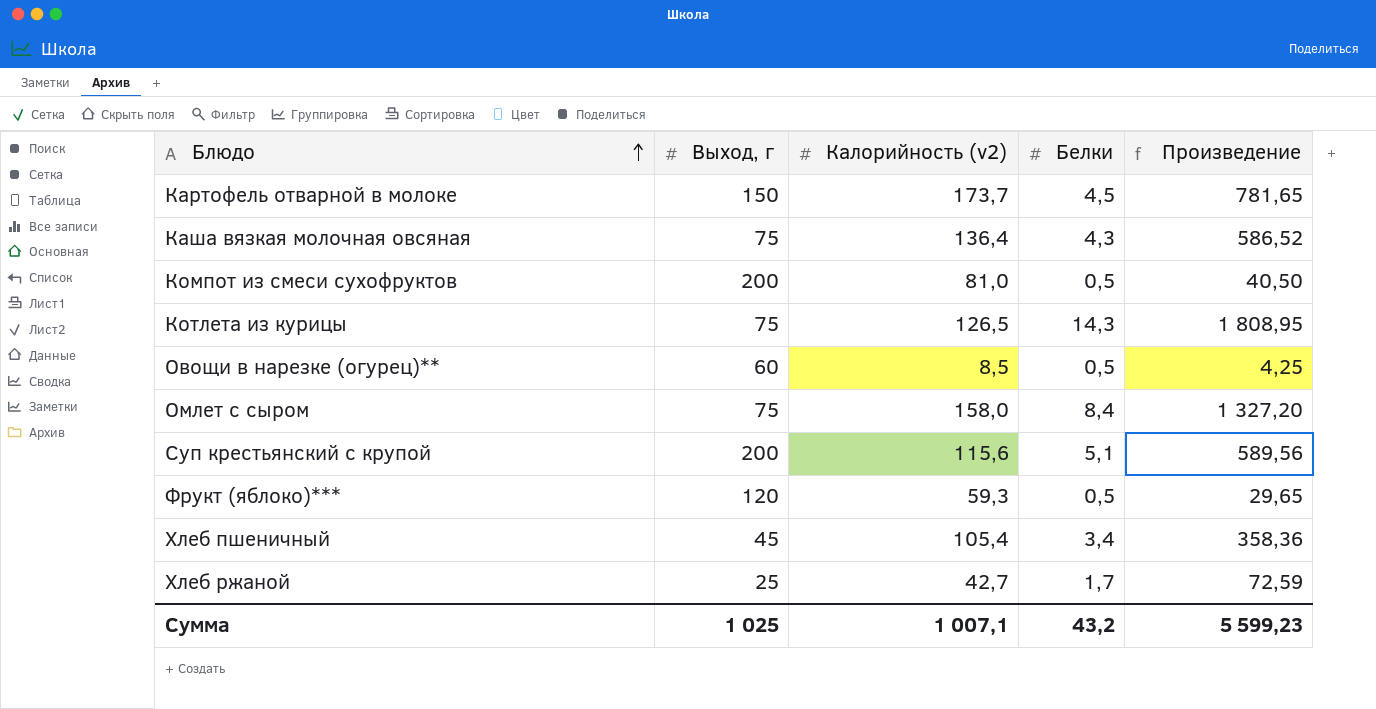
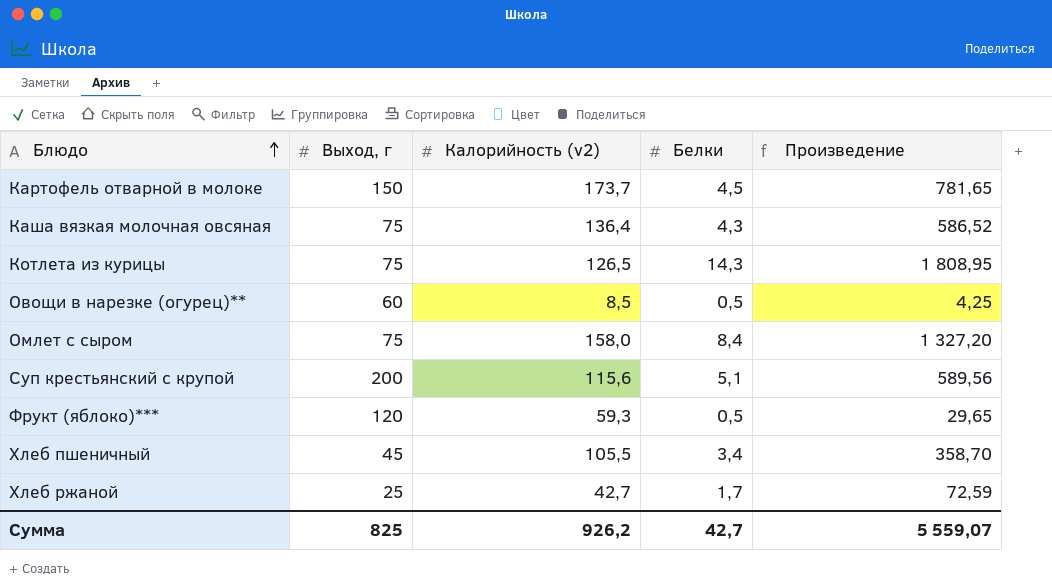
row Компот из смеси сухофруктов: 200 | 81,0 | 0,5 | 40,50 -> none
Хлеб пшеничный | Калорийность (v2): 105,4 -> 105,5
Хлеб пшеничный | Произведение: 358,36 -> 358,70
Сумма | Выход, г: 1 025 -> 825
Сумма | Калорийность (v2): 1 007,1 -> 926,2
Сумма | Белки: 43,2 -> 42,7
Сумма | Произведение: 5 599,23 -> 5 559,07

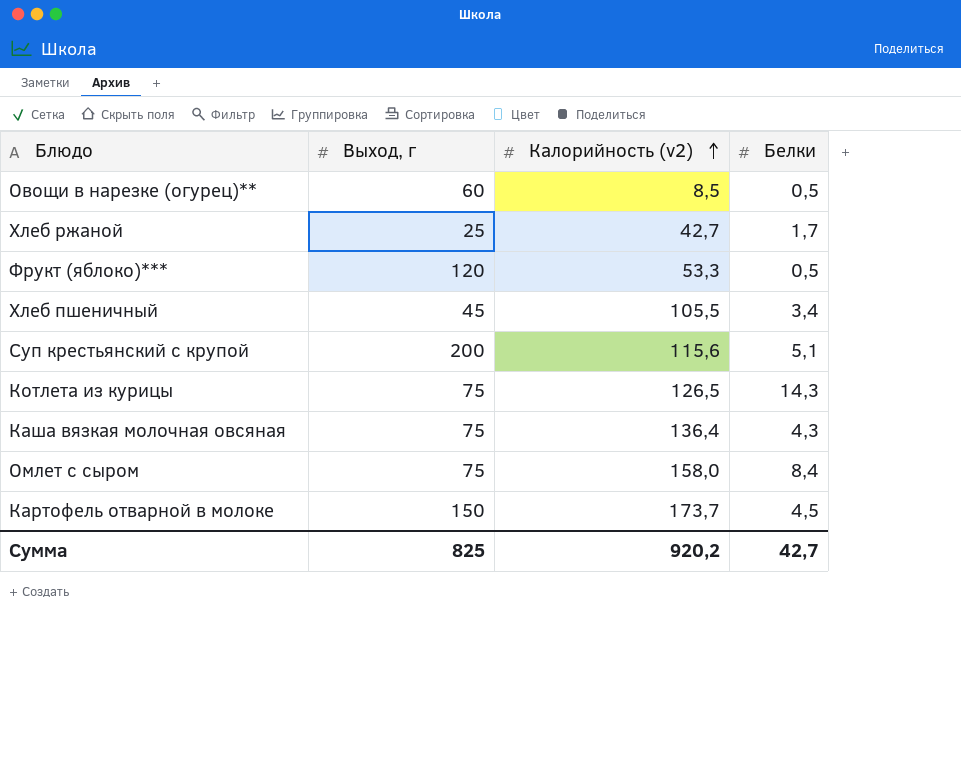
row order: Блюдо ascending -> Калорийность (v2) ascending
column Произведение | formula: [Калорийность (v2)] * [Белки] -> none
Фрукт (яблоко)*** | Калорийность (v2): 59,3 -> 53,3
Сумма | Калорийность (v2): 926,2 -> 920,2

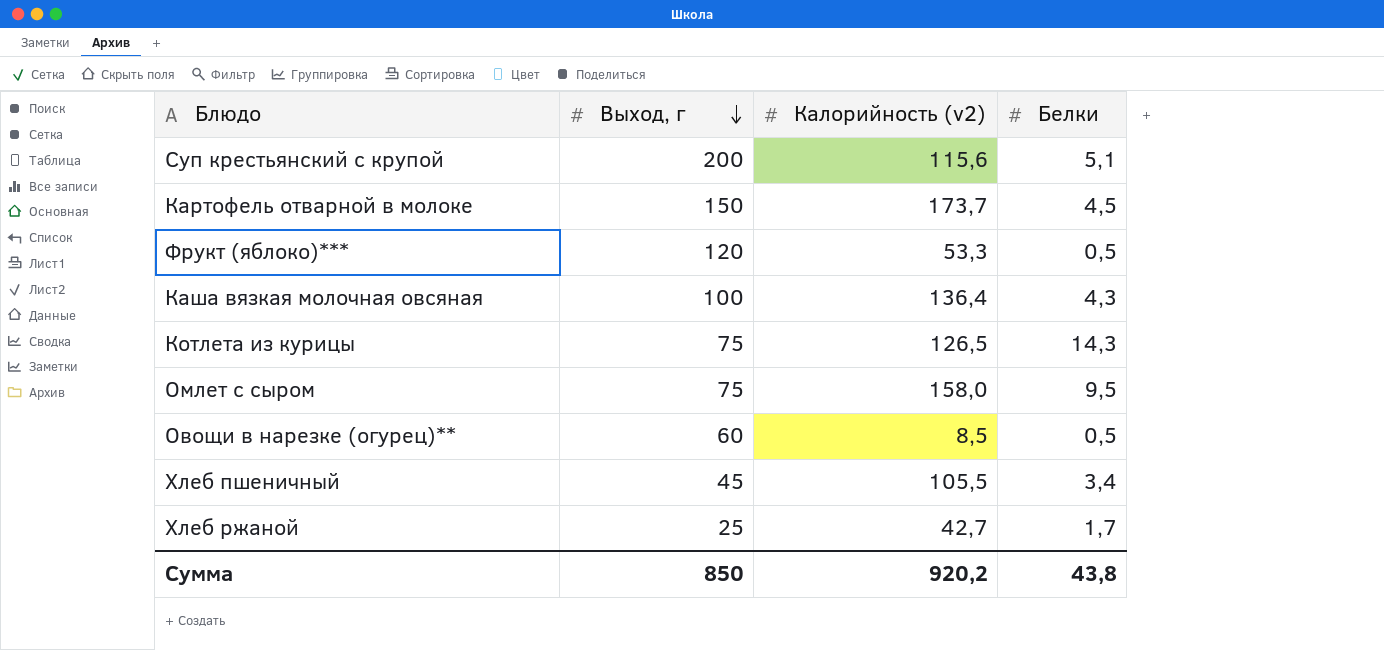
row order: Калорийность (v2) ascending -> Выход, г descending
Каша вязкая молочная овсяная | Выход, г: 75 -> 100
Омлет с сыром | Белки: 8,4 -> 9,5
Сумма | Выход, г: 825 -> 850
Сумма | Белки: 42,7 -> 43,8

